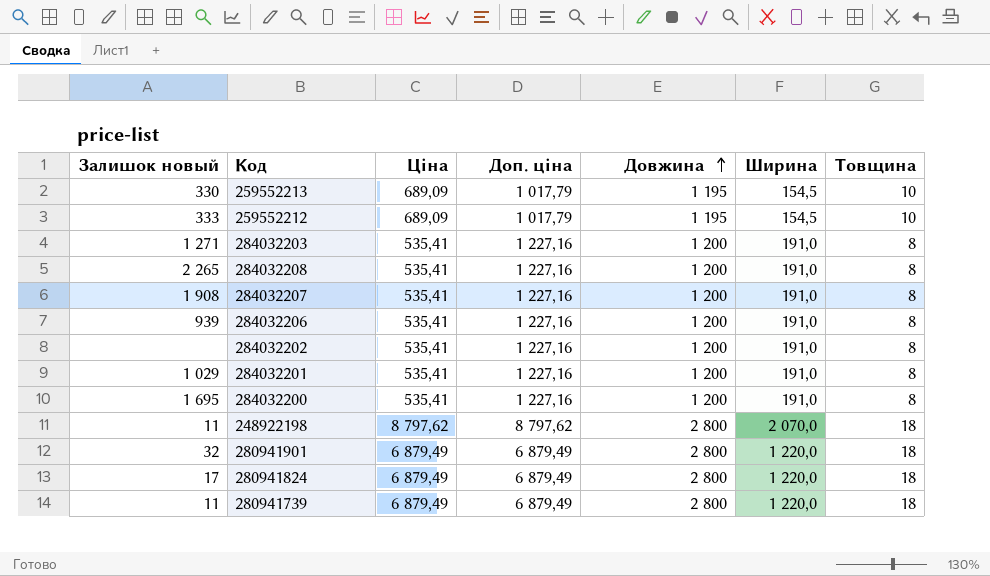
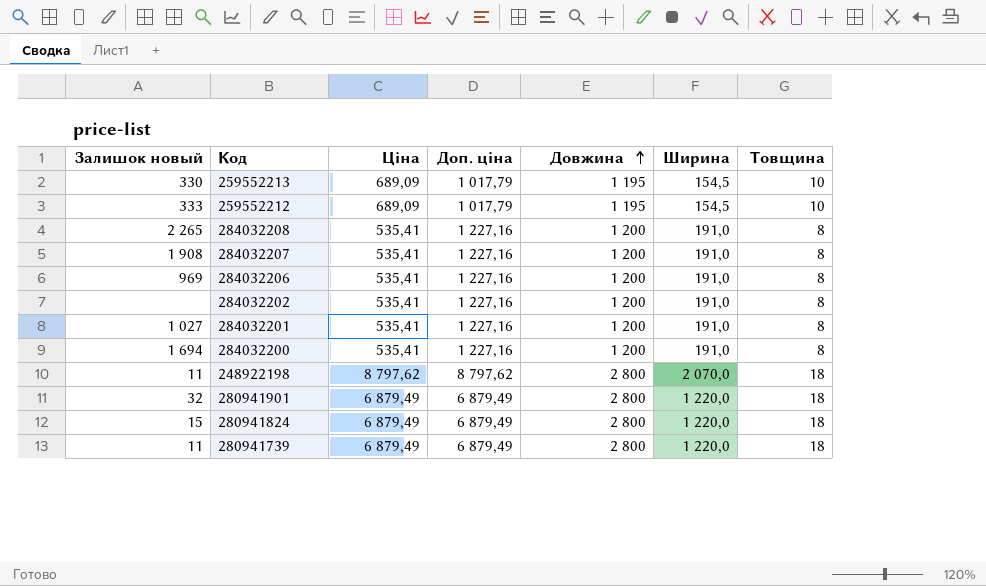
row 284032203: 1 271 | 535,41 | 1 227,16 | 1 200 | 191,0 | 8 -> none
284032206 | Залишок новый: 939 -> 969
284032201 | Залишок новый: 1 029 -> 1 027
284032200 | Залишок новый: 1 695 -> 1 694
280941824 | Залишок новый: 17 -> 15

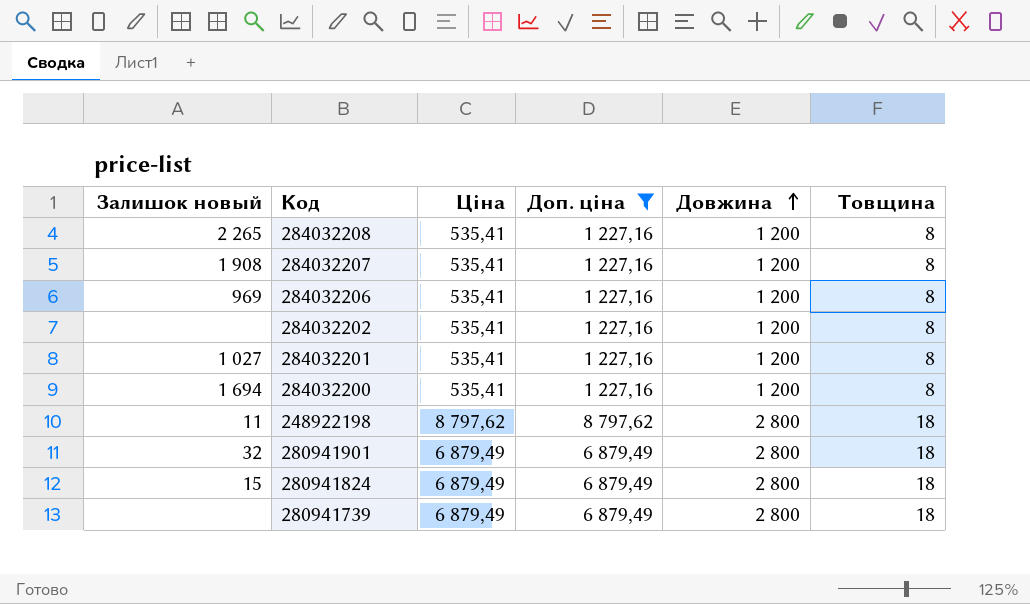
filter: none -> Доп. ціна != 1 017,79
column Ширина | position: 6 -> none
280941739 | Залишок новый: 11 -> none

